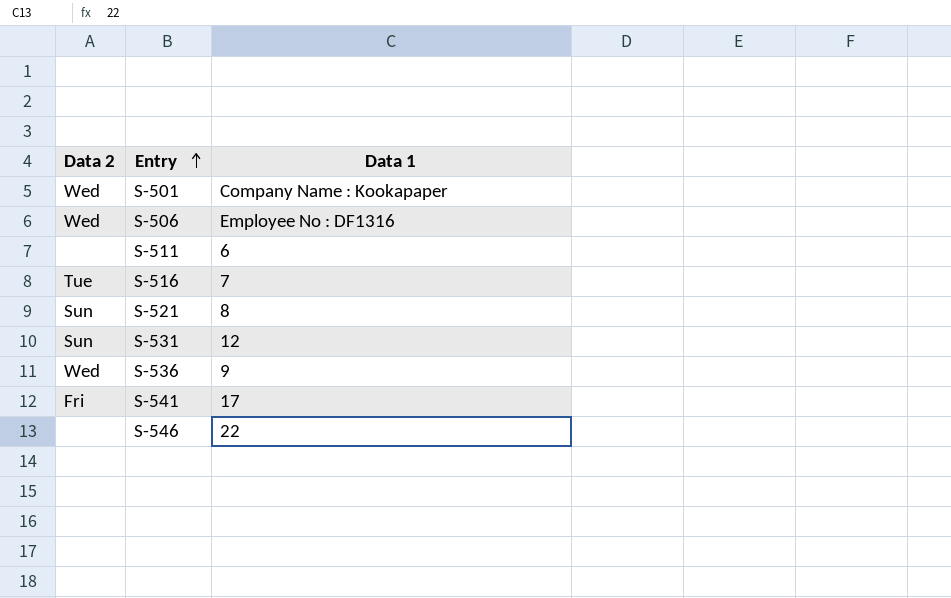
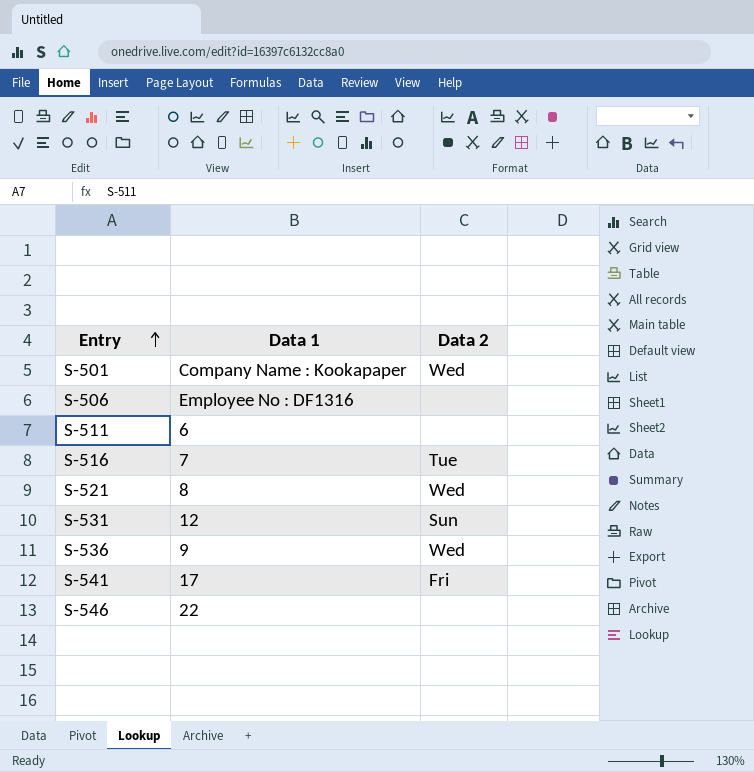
column Data 2 | position: 1 -> 3
S-506 | Data 2: Wed -> none
S-521 | Data 2: Sun -> Wed

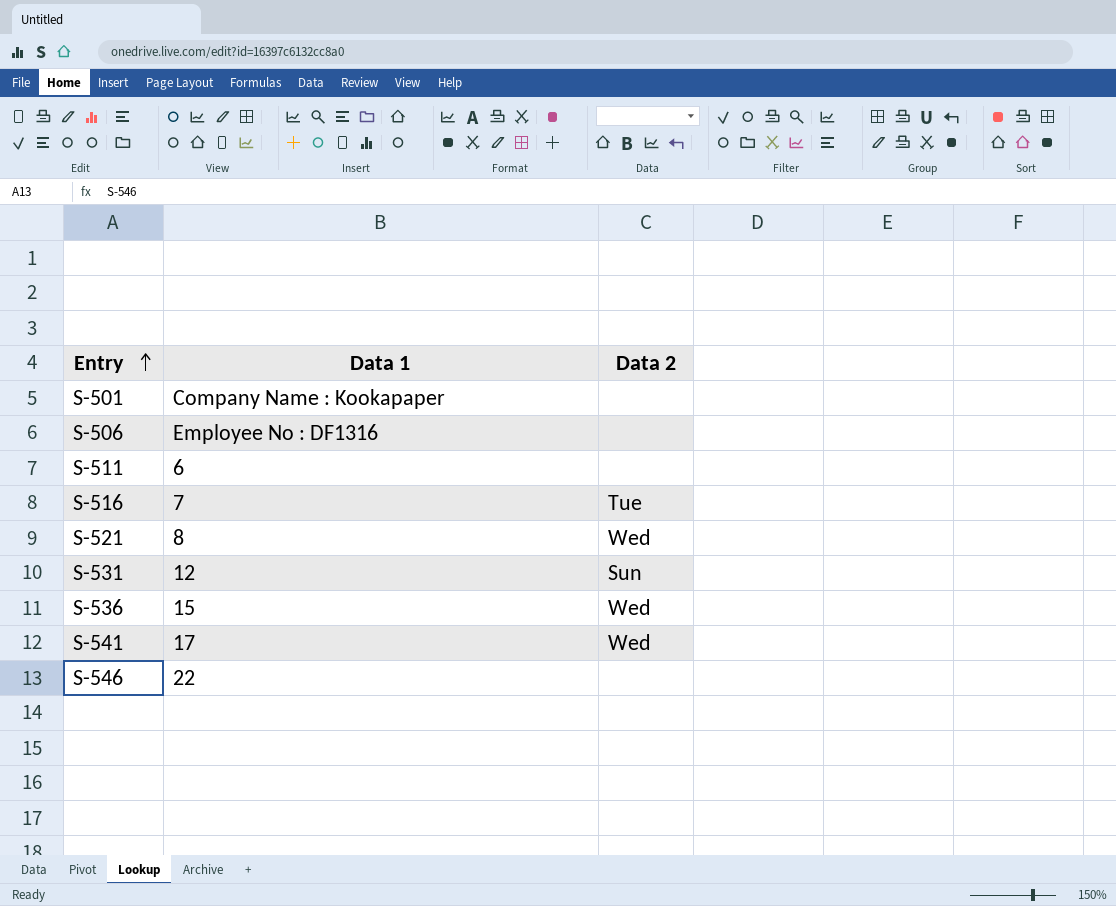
S-501 | Data 2: Wed -> none
S-536 | Data 1: 9 -> 15
S-541 | Data 2: Fri -> Wed

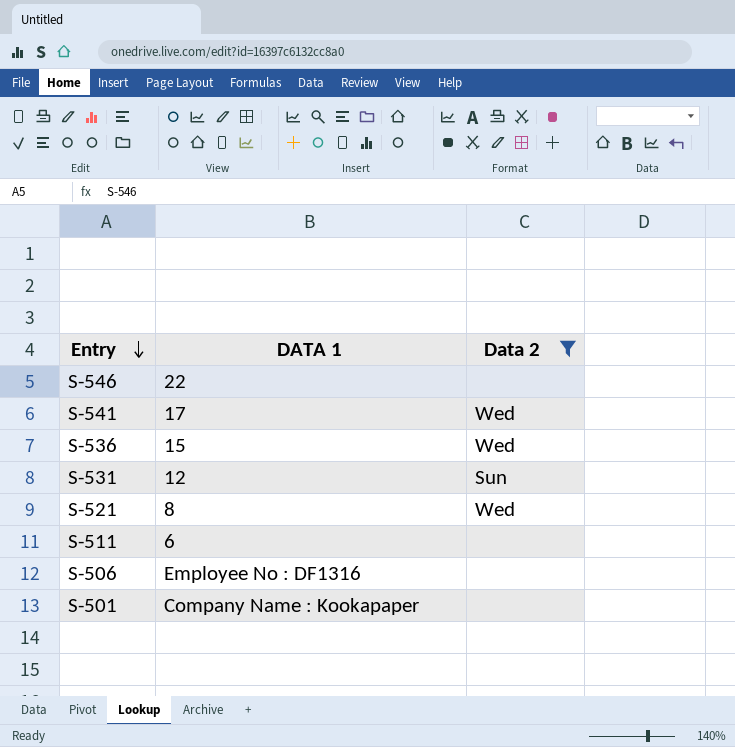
filter: none -> Data 2 != Tue
row order: Entry ascending -> Entry descending
column name: Data 1 -> DATA 1

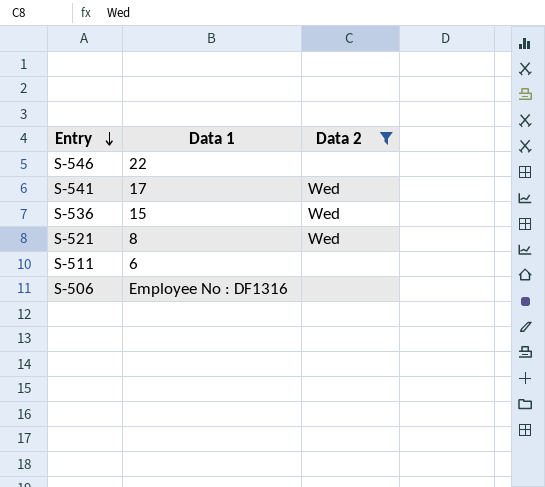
column name: DATA 1 -> Data 1
row S-531: 12 | Sun -> none
row S-501: Company Name : Kookapaper | none -> none

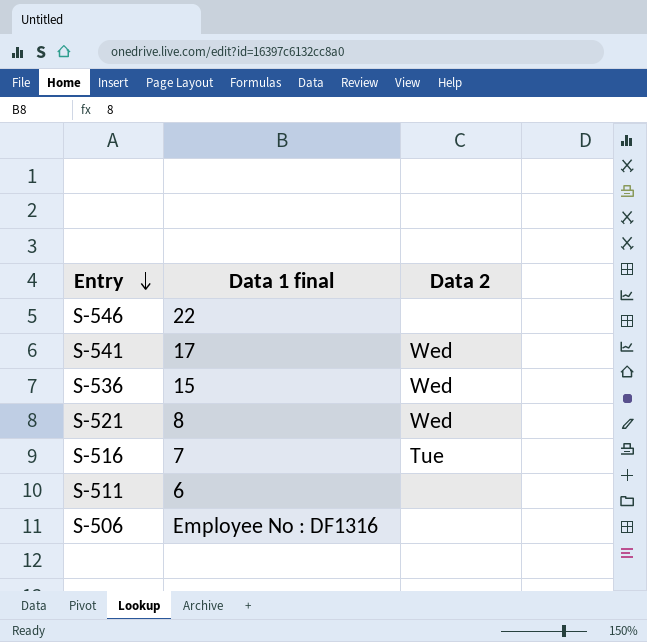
filter: Data 2 != Tue -> none
column name: Data 1 -> Data 1 final

